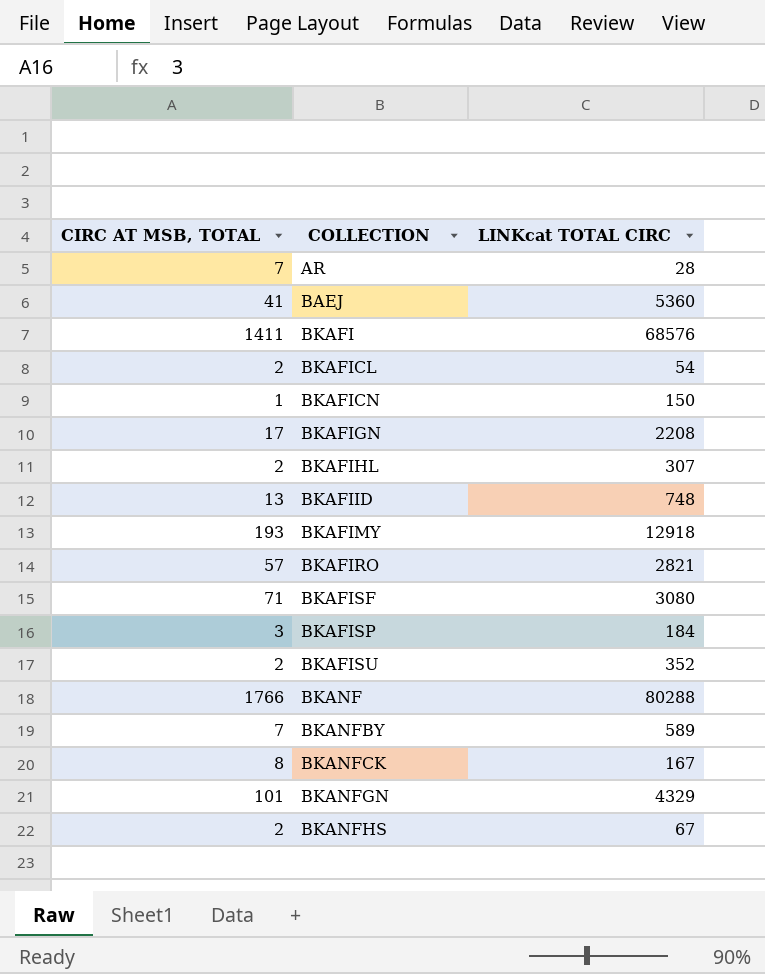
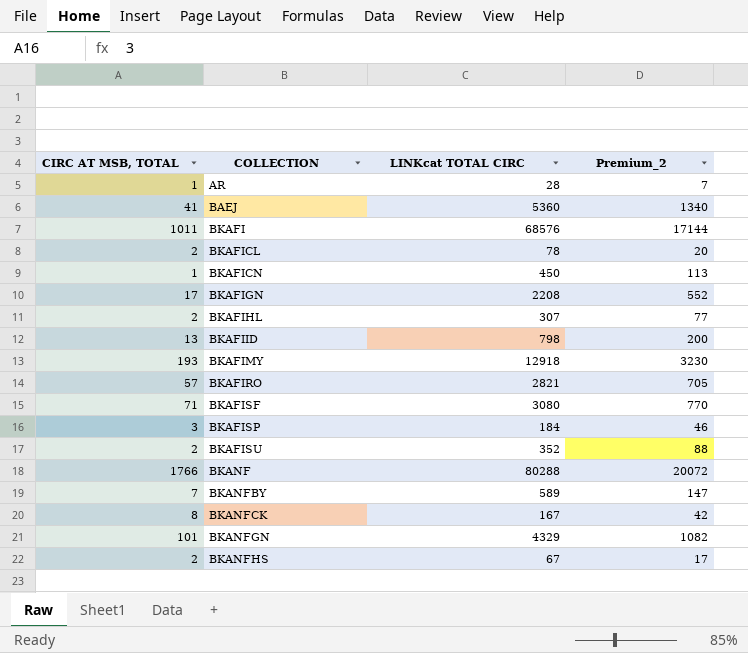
column Premium_2 | formula: none -> [LINKcat TOTAL CIRC] * 0.25
AR | CIRC AT MSB, TOTAL: 7 -> 1
BKAFI | CIRC AT MSB, TOTAL: 1411 -> 1011
BKAFICL | LINKcat TOTAL CIRC: 54 -> 78
BKAFICN | LINKcat TOTAL CIRC: 150 -> 450
BKAFIID | LINKcat TOTAL CIRC: 748 -> 798

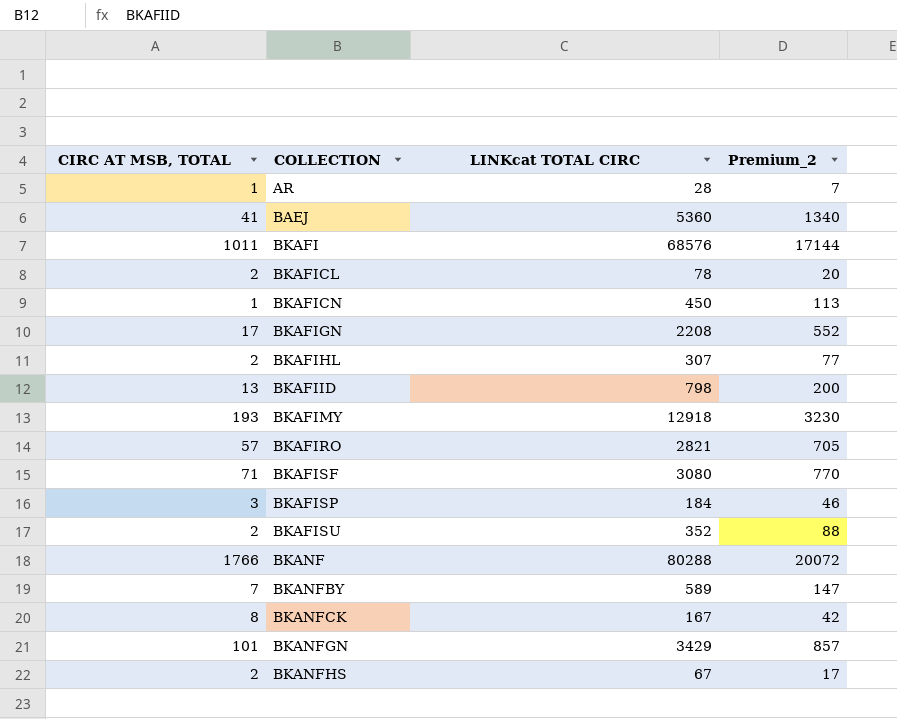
BKANFGN | LINKcat TOTAL CIRC: 4329 -> 3429
BKANFGN | Premium_2: 1082 -> 857

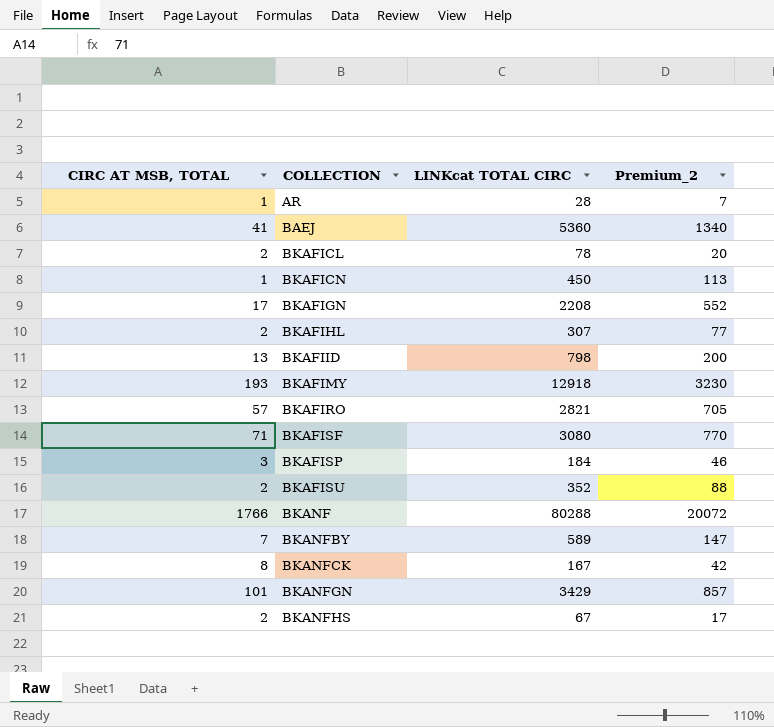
row BKAFI: 1011 | 68576 | 17144 -> none

